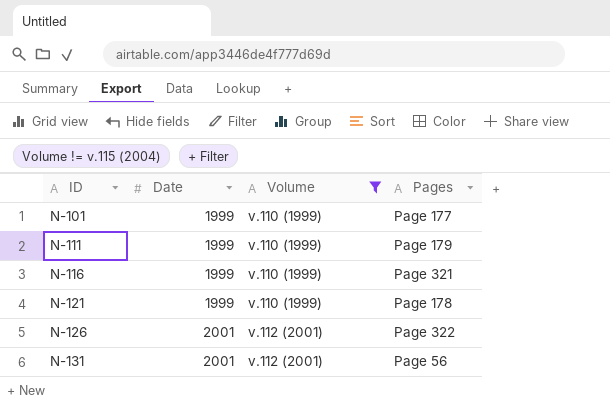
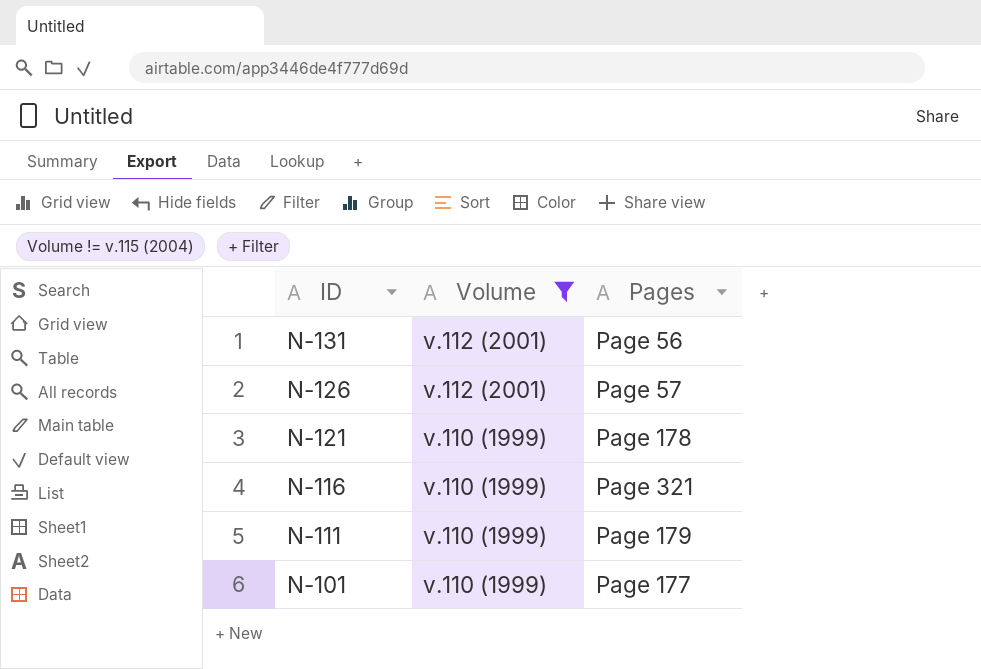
row order: ID ascending -> ID descending
column Date | position: 2 -> none
N-126 | Pages: Page 322 -> Page 57

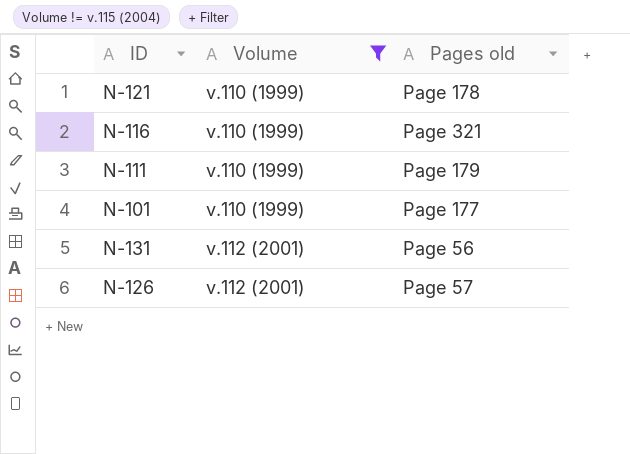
row order: ID descending -> Volume ascending
column name: Pages -> Pages old

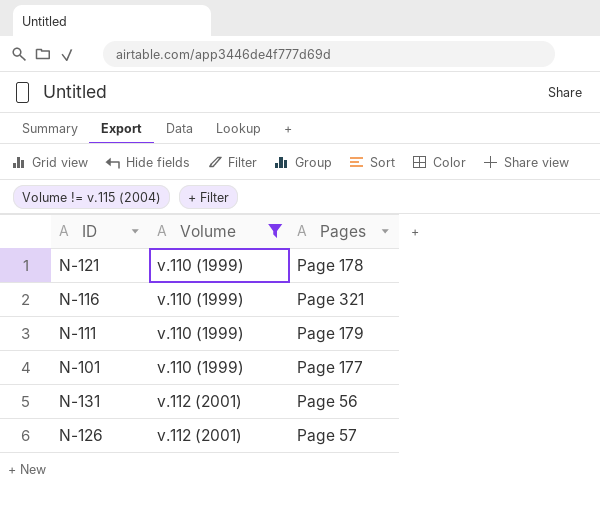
column name: Pages old -> Pages

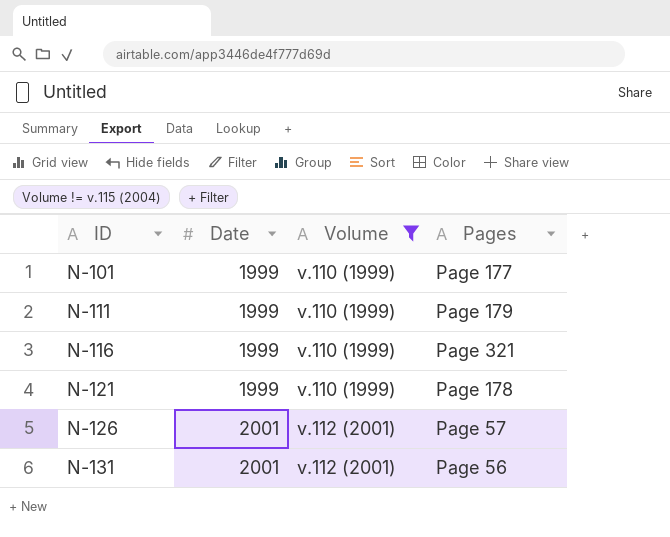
row order: Volume ascending -> ID ascending
column Date | position: none -> 2

